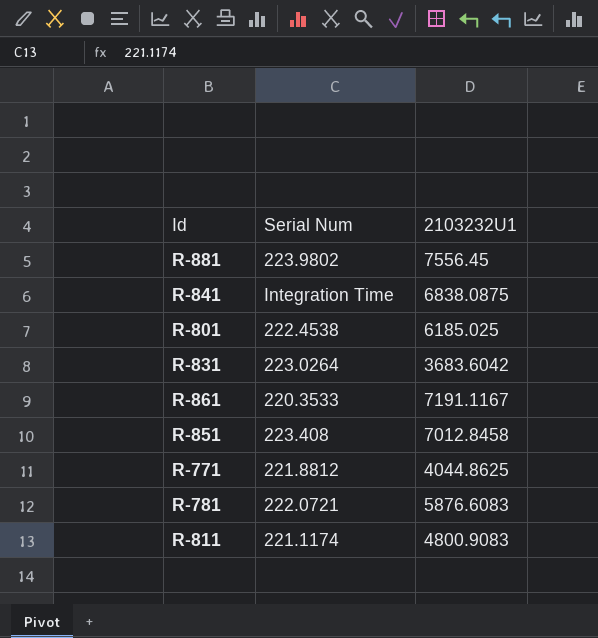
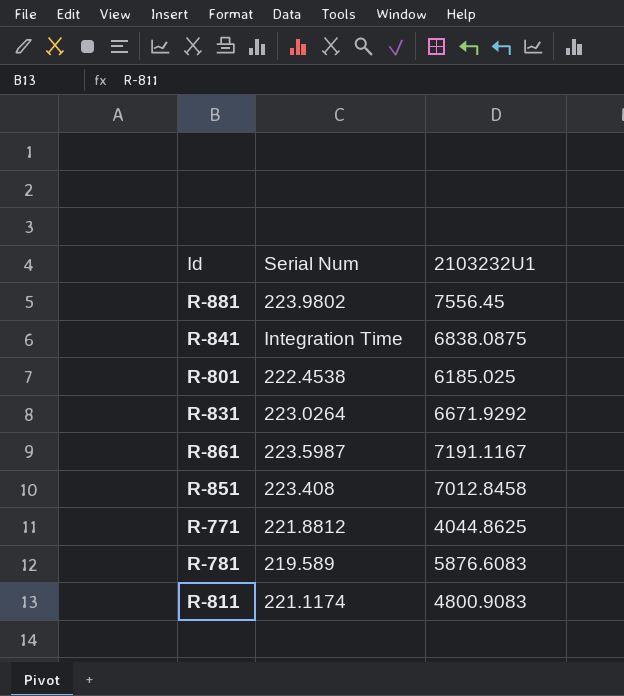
R-831 | 2103232U1: 3683.6042 -> 6671.9292
R-861 | Serial Num: 220.3533 -> 223.5987
R-781 | Serial Num: 222.0721 -> 219.589

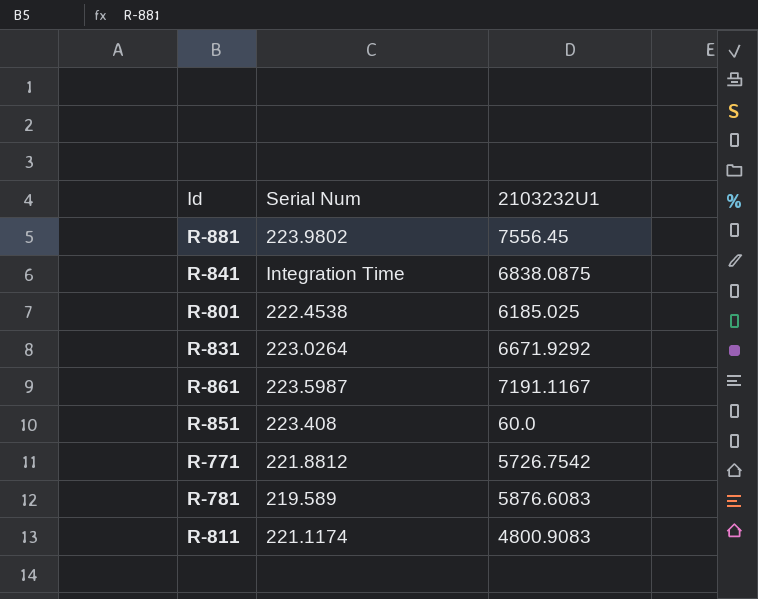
R-851 | 2103232U1: 7012.8458 -> 60.0
R-771 | 2103232U1: 4044.8625 -> 5726.7542

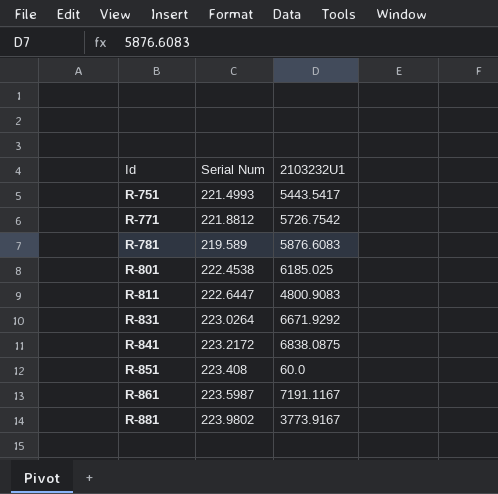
row order: none -> Id ascending
row R-751: none -> 221.4993 | 5443.5417
R-811 | Serial Num: 221.1174 -> 222.6447
R-841 | Serial Num: Integration Time -> 223.2172
R-881 | 2103232U1: 7556.45 -> 3773.9167

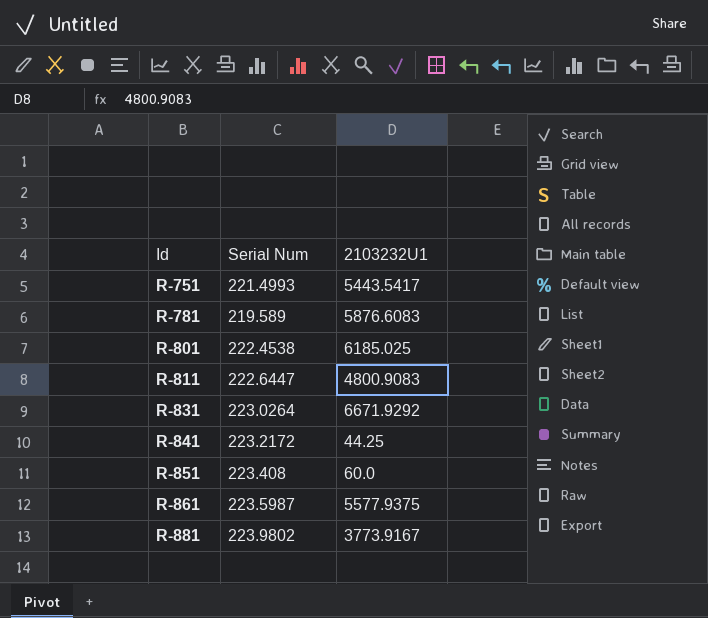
row R-771: 221.8812 | 5726.7542 -> none
R-841 | 2103232U1: 6838.0875 -> 44.25
R-861 | 2103232U1: 7191.1167 -> 5577.9375

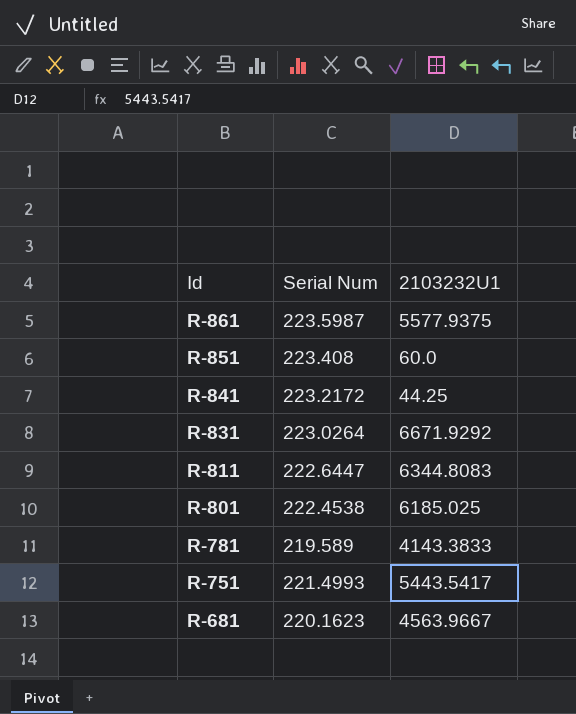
row order: Id ascending -> Id descending
row R-881: 223.9802 | 3773.9167 -> none
R-811 | 2103232U1: 4800.9083 -> 6344.8083
R-781 | 2103232U1: 5876.6083 -> 4143.3833
row R-681: none -> 220.1623 | 4563.9667

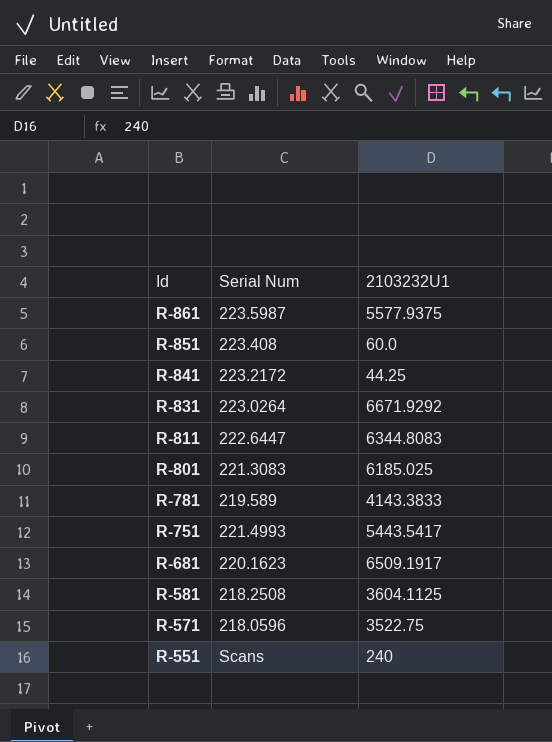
R-801 | Serial Num: 222.4538 -> 221.3083
R-681 | 2103232U1: 4563.9667 -> 6509.1917
row R-581: none -> 218.2508 | 3604.1125
row R-571: none -> 218.0596 | 3522.75
row R-551: none -> Scans | 240

